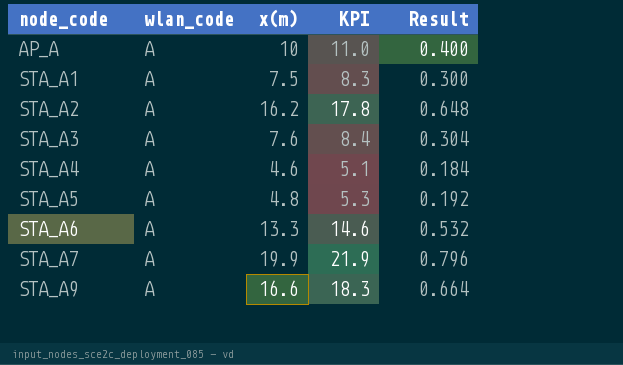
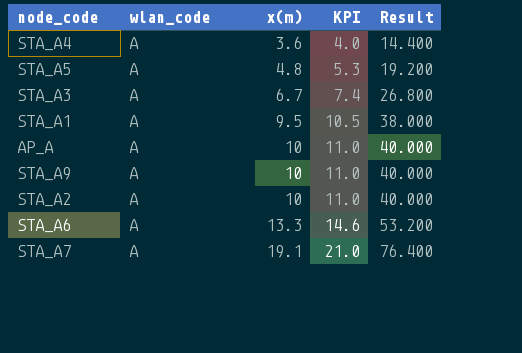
row order: node_code ascending -> x(m) ascending
column Result | formula: [x(m)] * 0.04 -> [x(m)] * 4
STA_A4 | x(m): 4.6 -> 3.6
STA_A4 | KPI: 5.1 -> 4.0
STA_A3 | x(m): 7.6 -> 6.7
STA_A3 | KPI: 8.4 -> 7.4
STA_A1 | x(m): 7.5 -> 9.5
STA_A1 | KPI: 8.3 -> 10.5
STA_A9 | x(m): 16.6 -> 10
STA_A9 | KPI: 18.3 -> 11.0
STA_A2 | x(m): 16.2 -> 10
STA_A2 | KPI: 17.8 -> 11.0
STA_A7 | x(m): 19.9 -> 19.1
STA_A7 | KPI: 21.9 -> 21.0

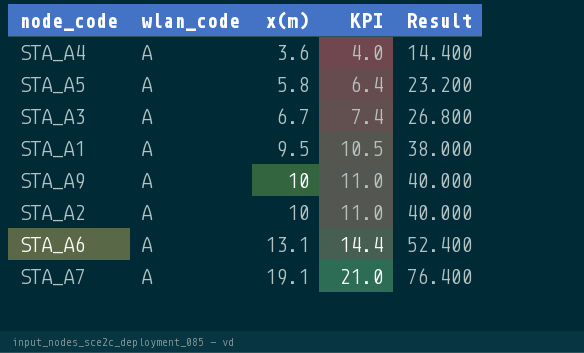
row AP_A: A | 10 | 11.0 | 40.000 -> none
STA_A5 | x(m): 4.8 -> 5.8
STA_A5 | KPI: 5.3 -> 6.4
STA_A5 | Result: 19.200 -> 23.200
STA_A6 | x(m): 13.3 -> 13.1
STA_A6 | KPI: 14.6 -> 14.4
STA_A6 | Result: 53.200 -> 52.400

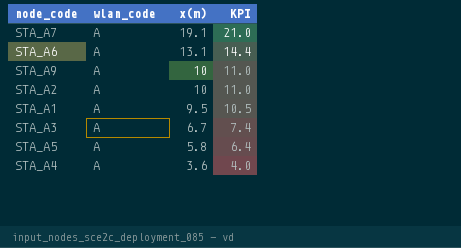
row order: x(m) ascending -> x(m) descending
column Result | formula: [x(m)] * 4 -> none

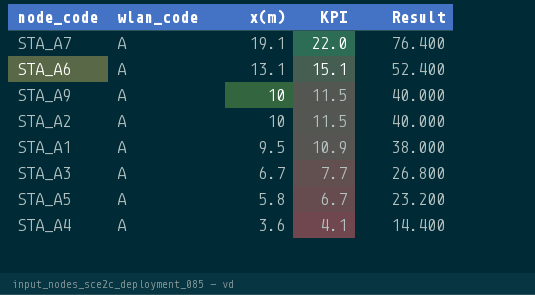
column KPI | formula: [x(m)] * 1.1 -> [x(m)] * 1.15
column Result | formula: none -> [x(m)] * 4

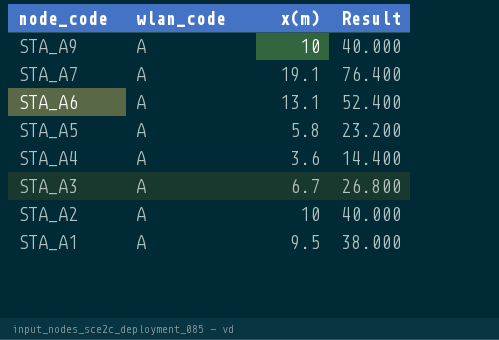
row order: x(m) descending -> node_code descending
column KPI | formula: [x(m)] * 1.15 -> none

